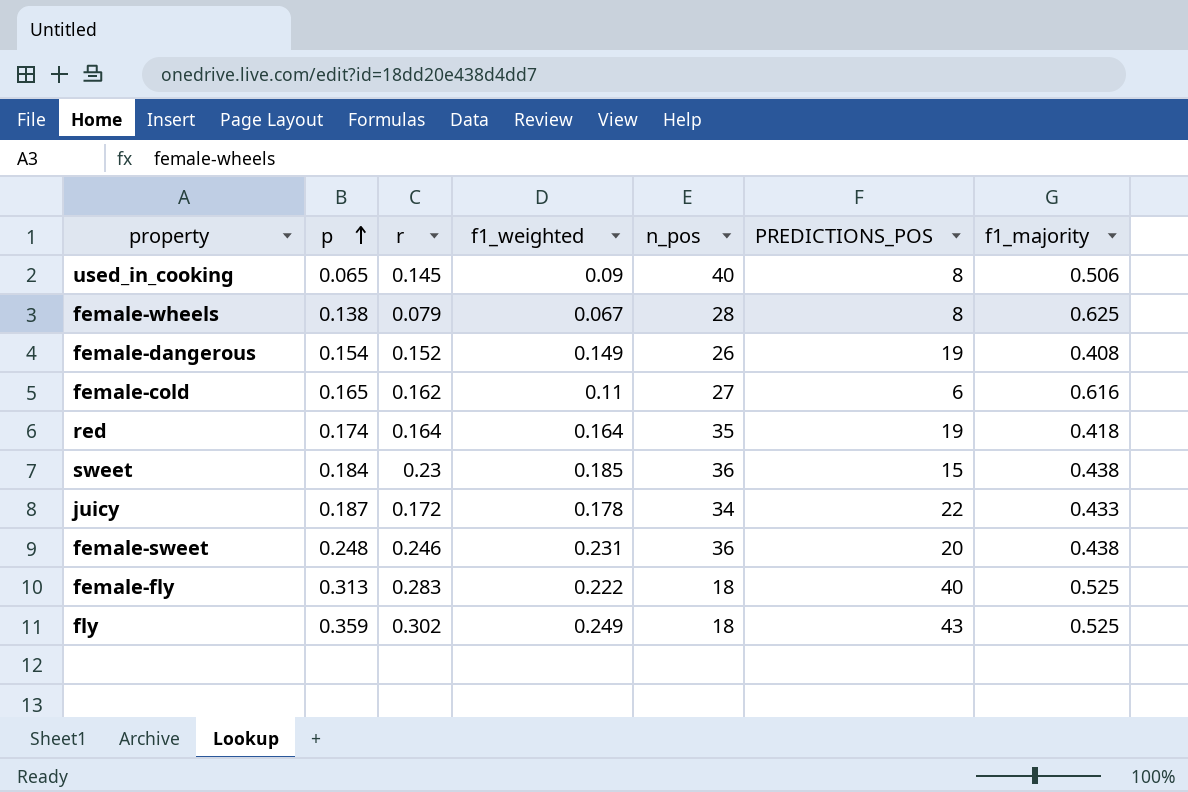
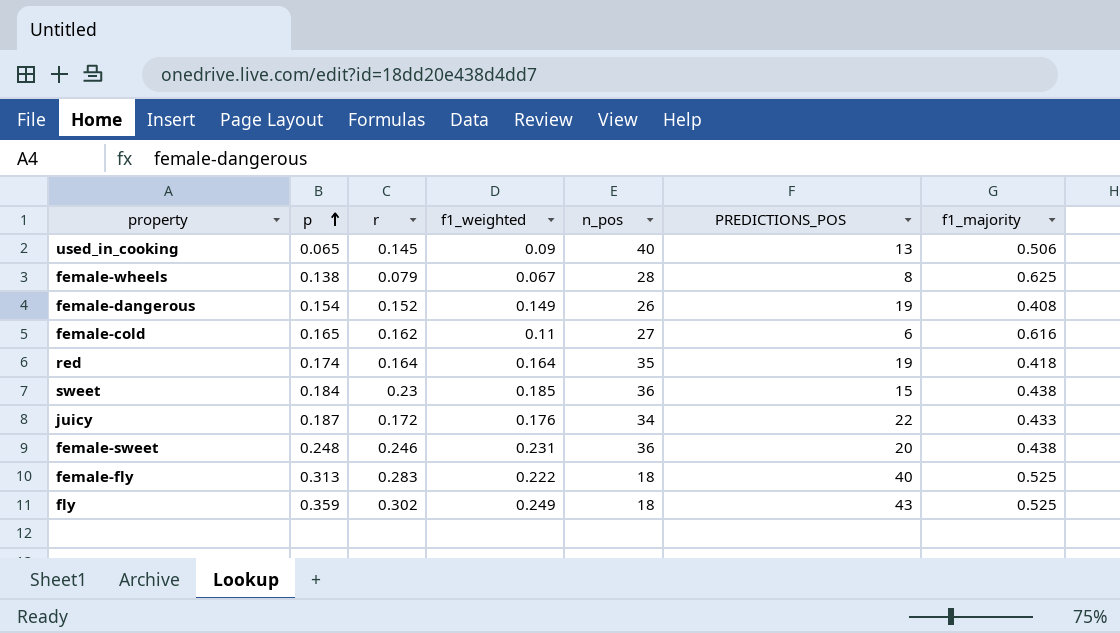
used_in_cooking | PREDICTIONS_POS: 8 -> 13
juicy | f1_weighted: 0.178 -> 0.176

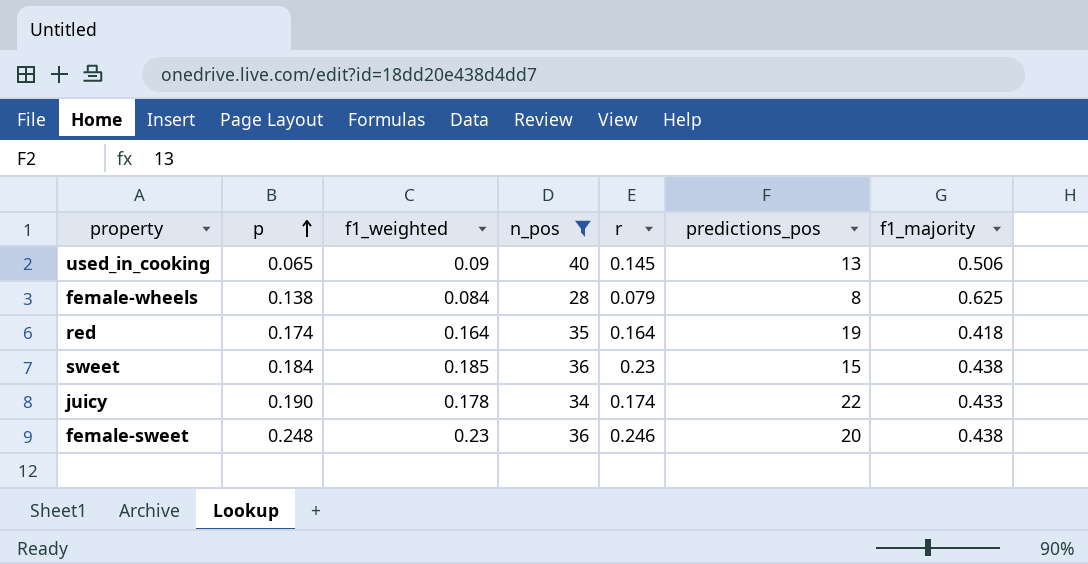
filter: none -> n_pos >= 28
column r | position: 3 -> 5
column name: PREDICTIONS_POS -> predictions_pos
female-wheels | f1_weighted: 0.067 -> 0.084
juicy | p: 0.187 -> 0.190
juicy | f1_weighted: 0.176 -> 0.178
juicy | r: 0.172 -> 0.174
female-sweet | f1_weighted: 0.231 -> 0.23

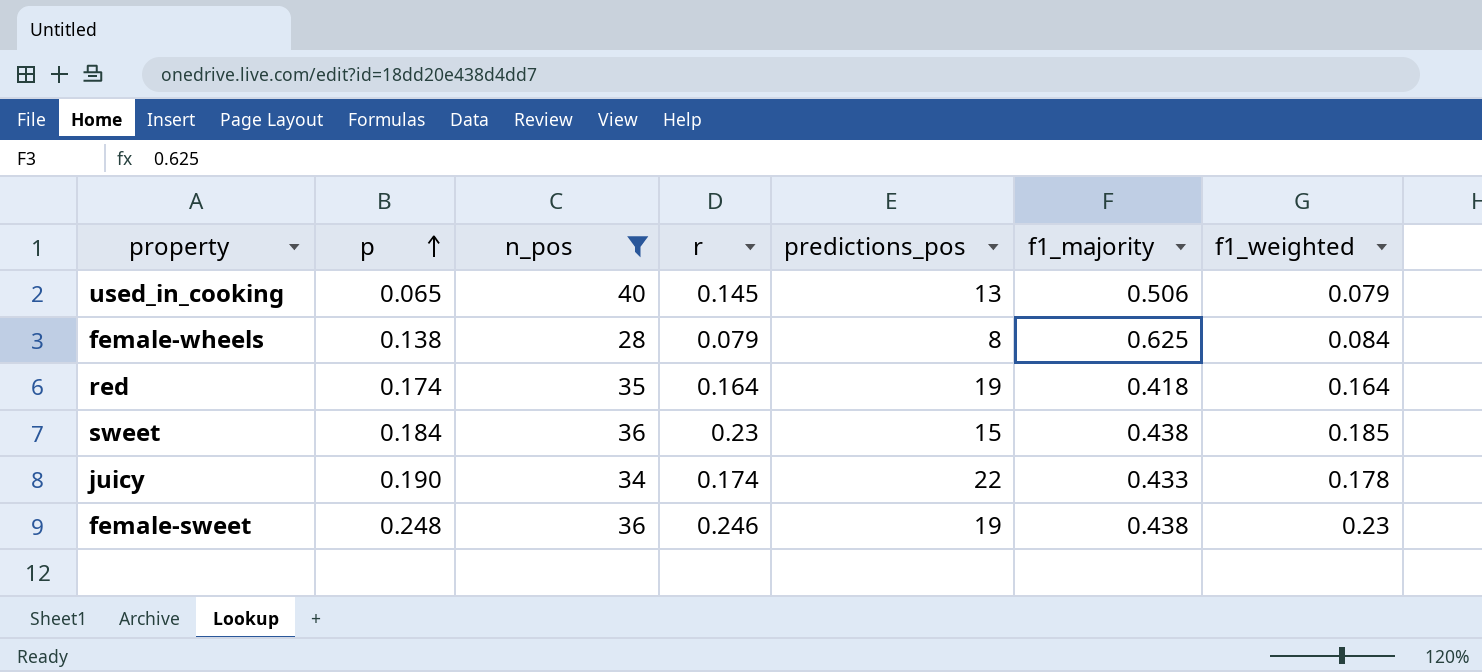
column f1_weighted | position: 3 -> 7
used_in_cooking | f1_weighted: 0.09 -> 0.079
female-sweet | predictions_pos: 20 -> 19

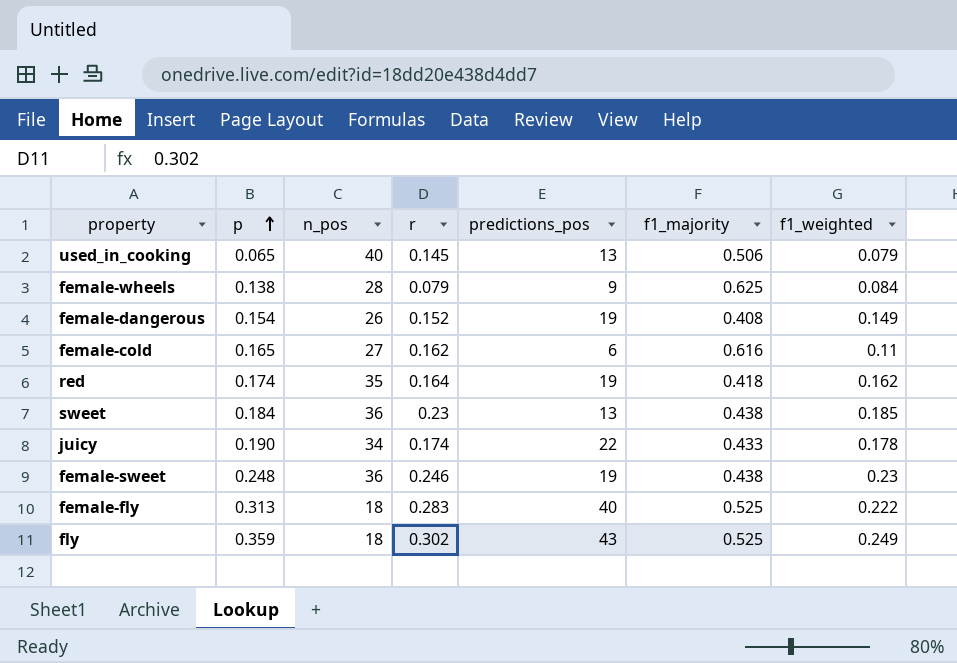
filter: n_pos >= 28 -> none
female-wheels | predictions_pos: 8 -> 9
red | f1_weighted: 0.164 -> 0.162
sweet | predictions_pos: 15 -> 13

